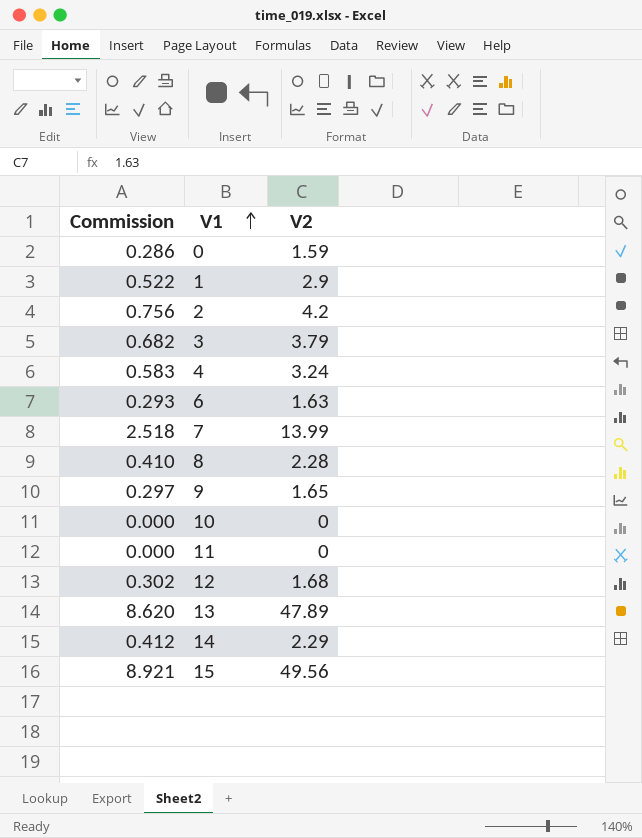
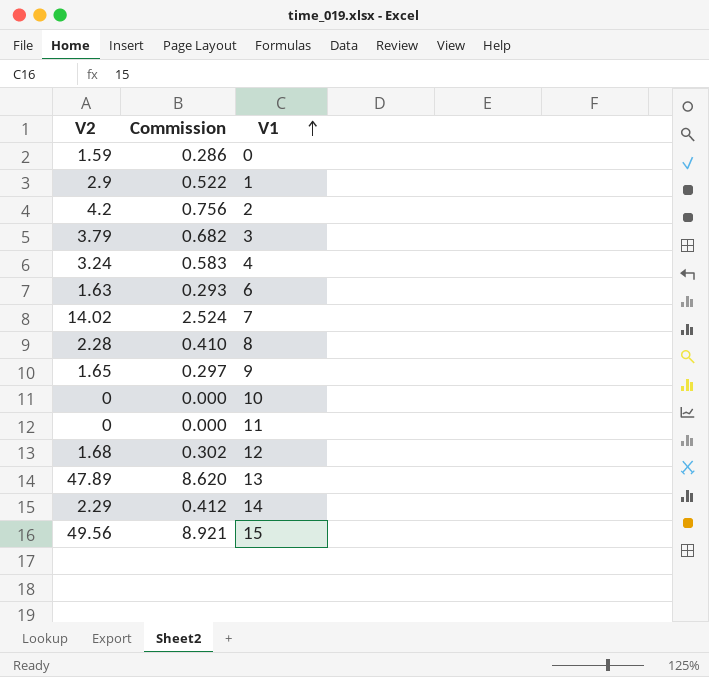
column V2 | position: 3 -> 1
7 | V2: 13.99 -> 14.02
7 | Commission: 2.518 -> 2.524

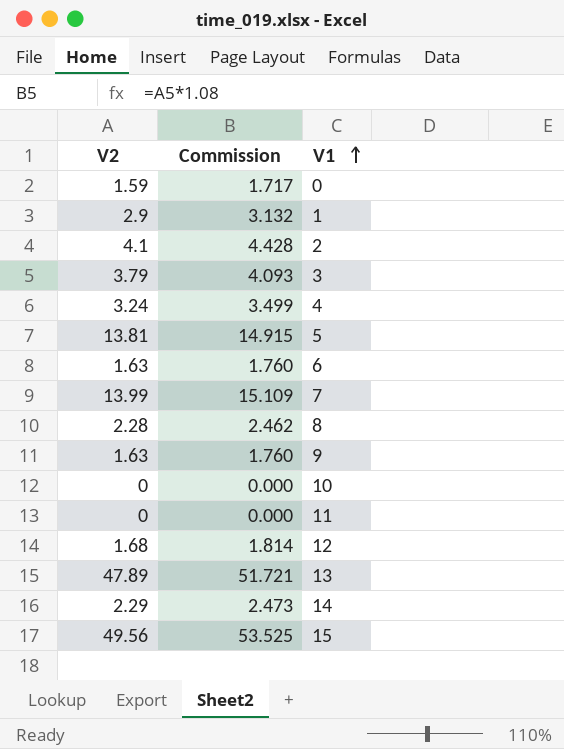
column Commission | formula: [V2] * 0.18 -> [V2] * 1.08
2 | V2: 4.2 -> 4.1
row 5: none -> 13.81 | 14.915
7 | V2: 14.02 -> 13.99
9 | V2: 1.65 -> 1.63

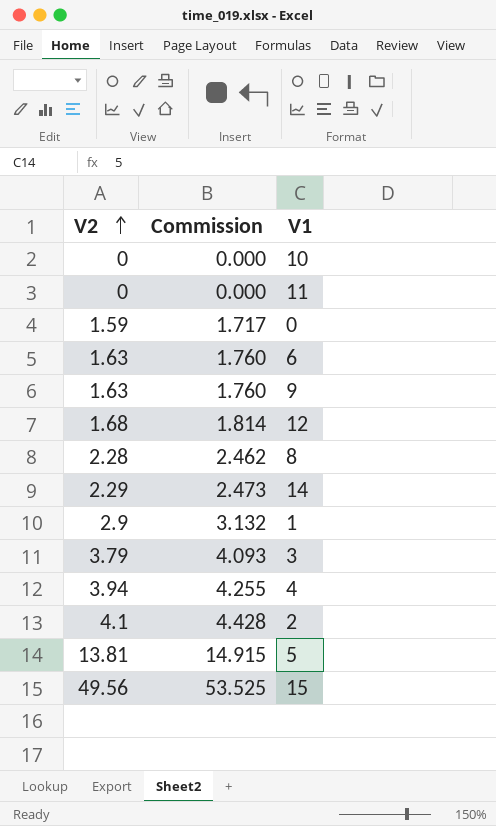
row order: V1 ascending -> V2 ascending
row 7: 13.99 | 15.109 -> none
row 13: 47.89 | 51.721 -> none
4 | V2: 3.24 -> 3.94
4 | Commission: 3.499 -> 4.255

